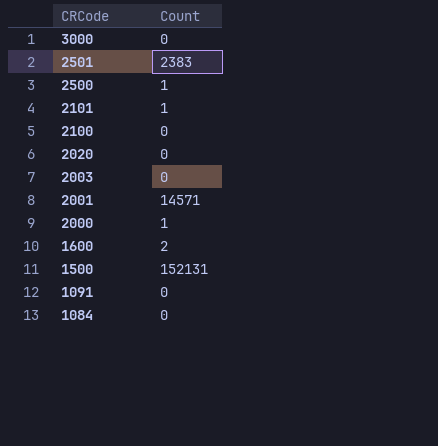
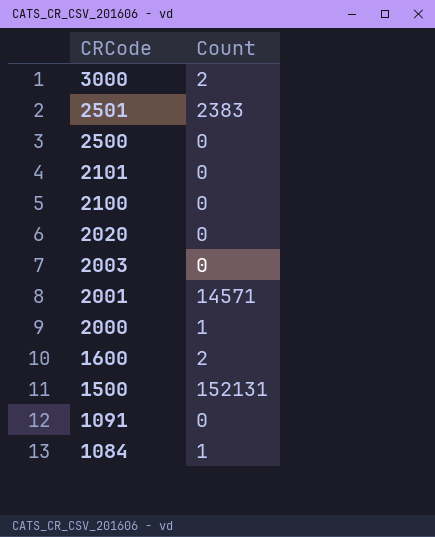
3000 | Count: 0 -> 2
2500 | Count: 1 -> 0
2101 | Count: 1 -> 0
1084 | Count: 0 -> 1

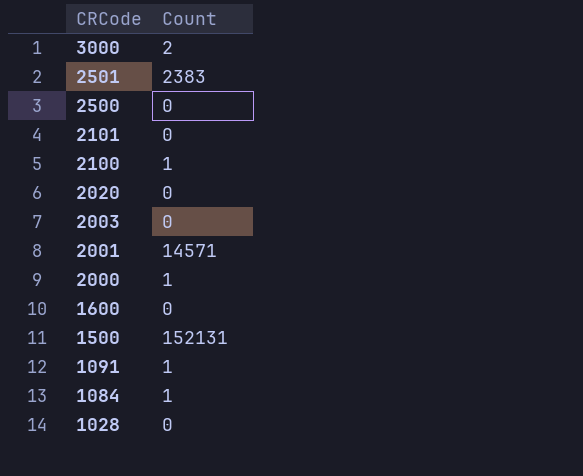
2100 | Count: 0 -> 1
1600 | Count: 2 -> 0
1091 | Count: 0 -> 1
row 1028: none -> 0

